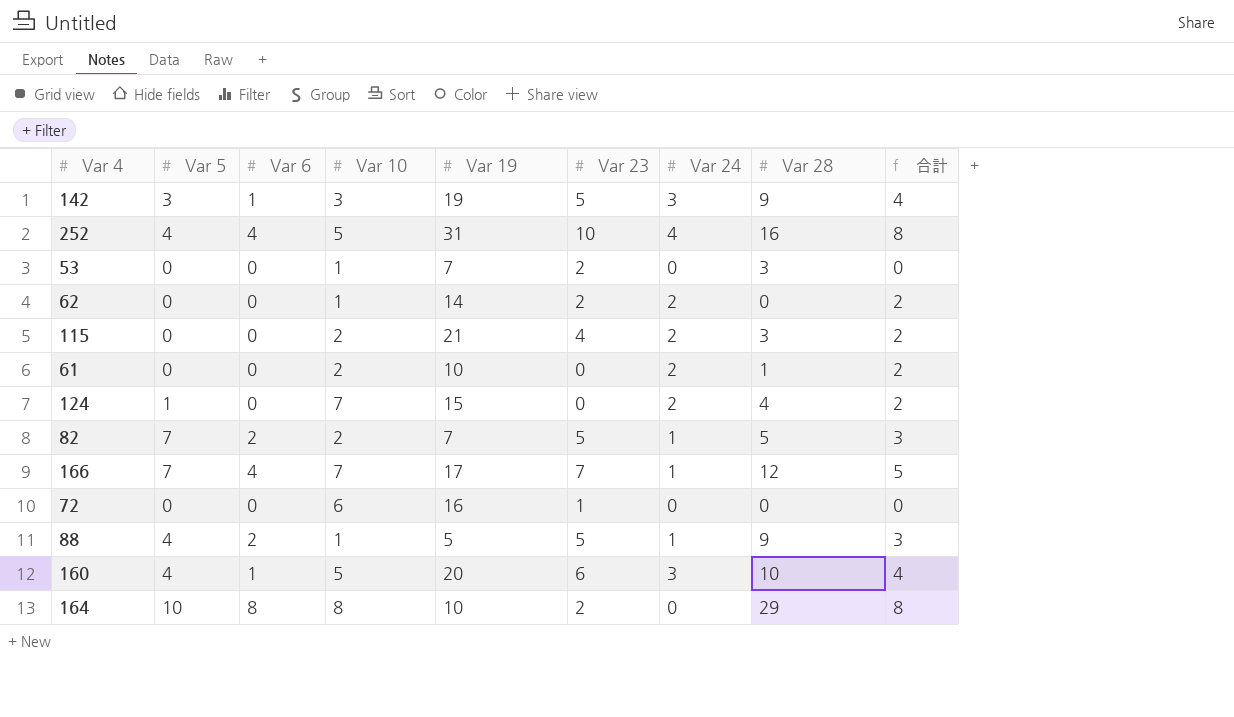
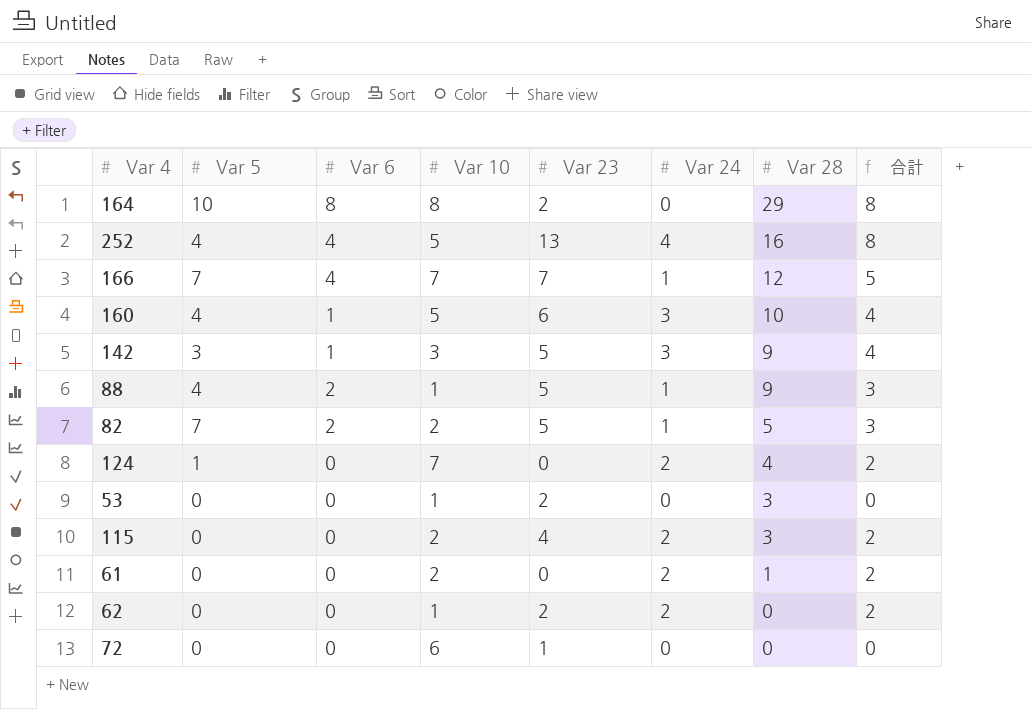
row order: none -> Var 28 descending
column Var 19 | position: 5 -> none
252 | Var 23: 10 -> 13

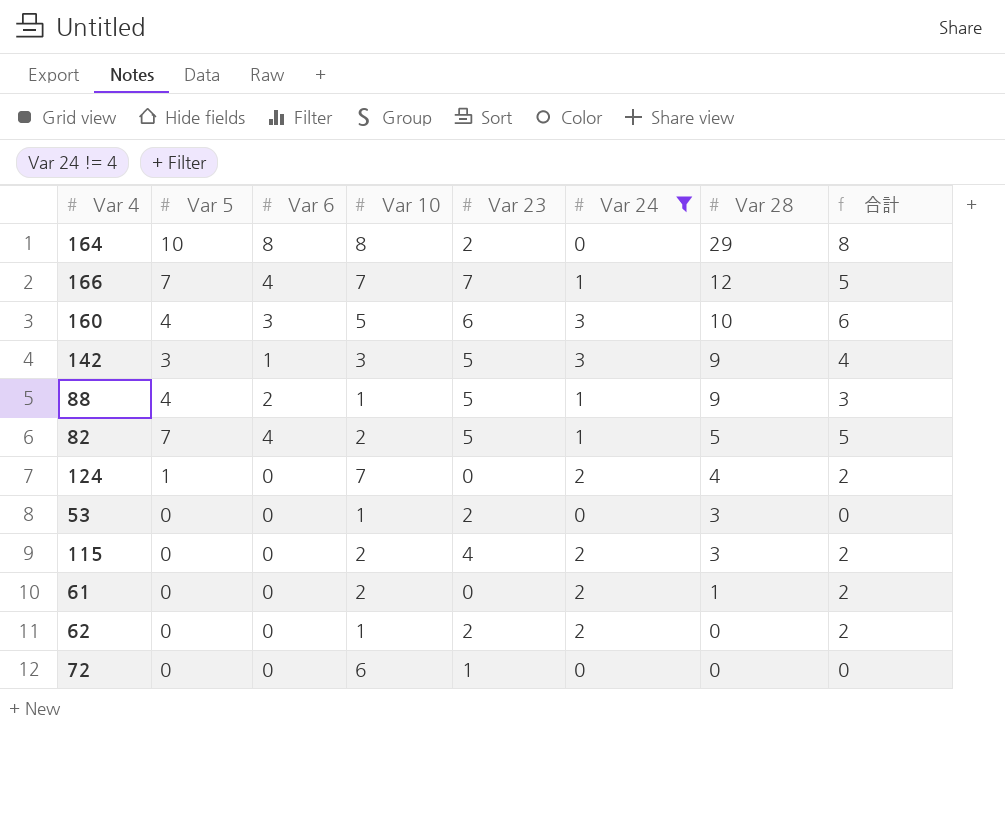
filter: none -> Var 24 != 4
160 | Var 6: 1 -> 3
160 | 合計: 4 -> 6
82 | Var 6: 2 -> 4
82 | 合計: 3 -> 5

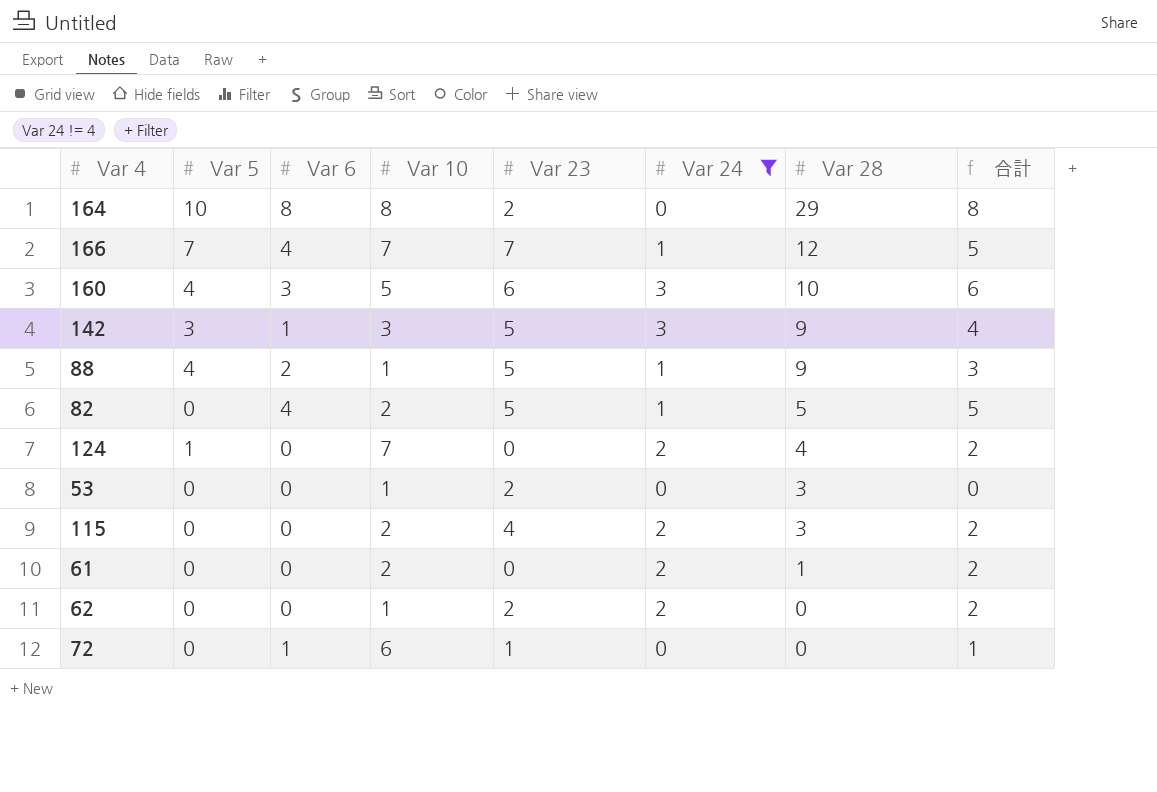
82 | Var 5: 7 -> 0
72 | Var 6: 0 -> 1
72 | 合計: 0 -> 1

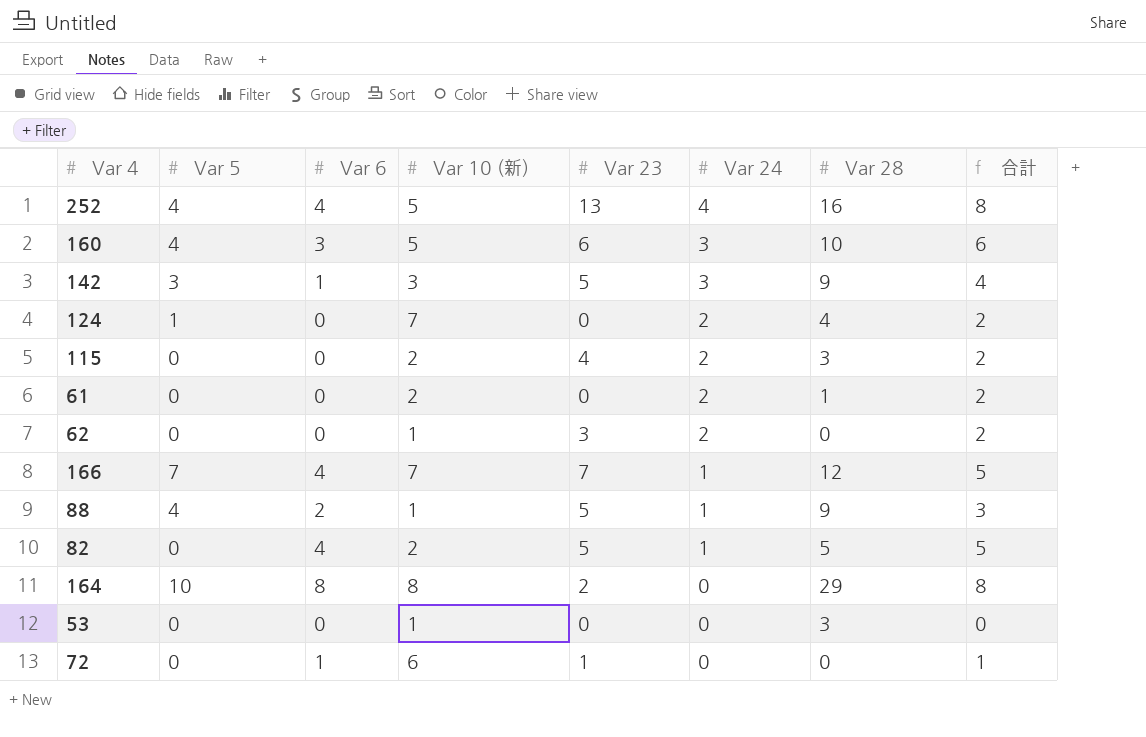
filter: Var 24 != 4 -> none
row order: Var 28 descending -> Var 24 descending
column name: Var 10 -> Var 10 (新)
62 | Var 23: 2 -> 3
53 | Var 23: 2 -> 0

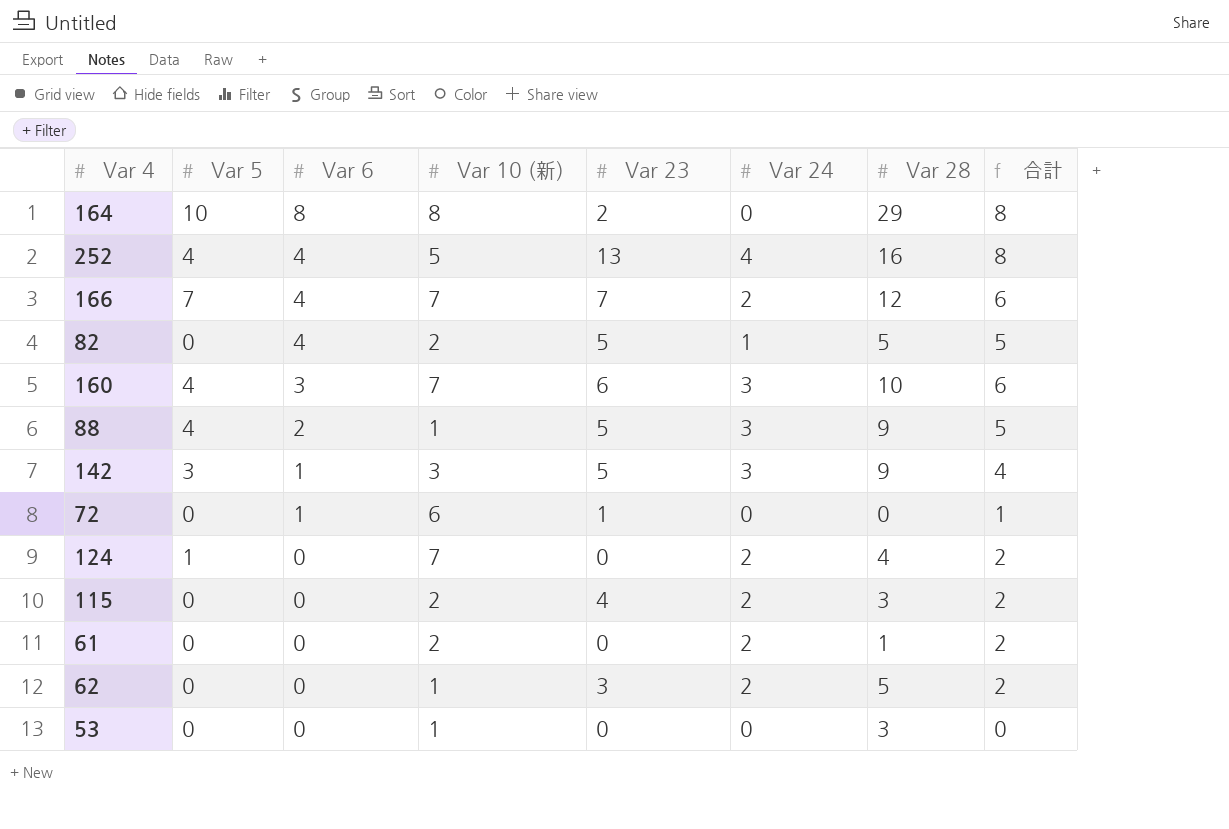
row order: Var 24 descending -> Var 6 descending
166 | Var 24: 1 -> 2
166 | 合計: 5 -> 6
160 | Var 10 (新): 5 -> 7
88 | Var 24: 1 -> 3
88 | 合計: 3 -> 5
62 | Var 28: 0 -> 5

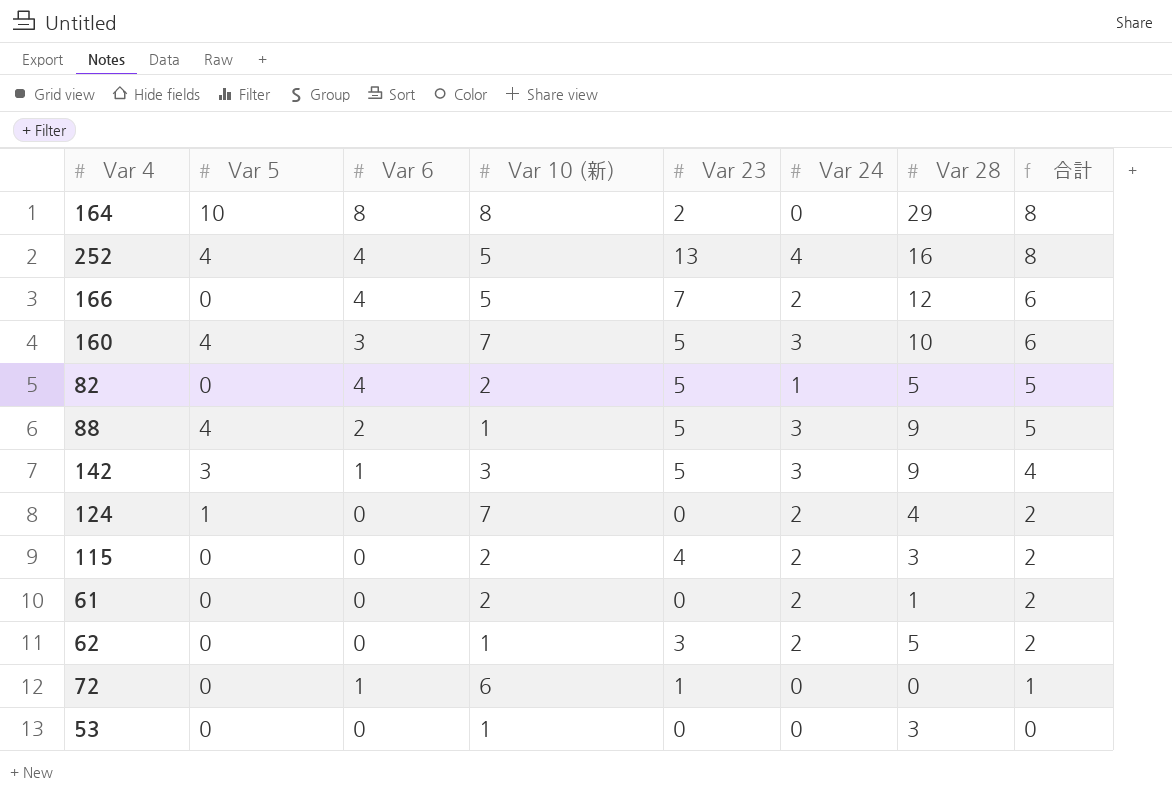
row order: Var 6 descending -> 合計 descending
166 | Var 5: 7 -> 0
166 | Var 10 (新): 7 -> 5
160 | Var 23: 6 -> 5

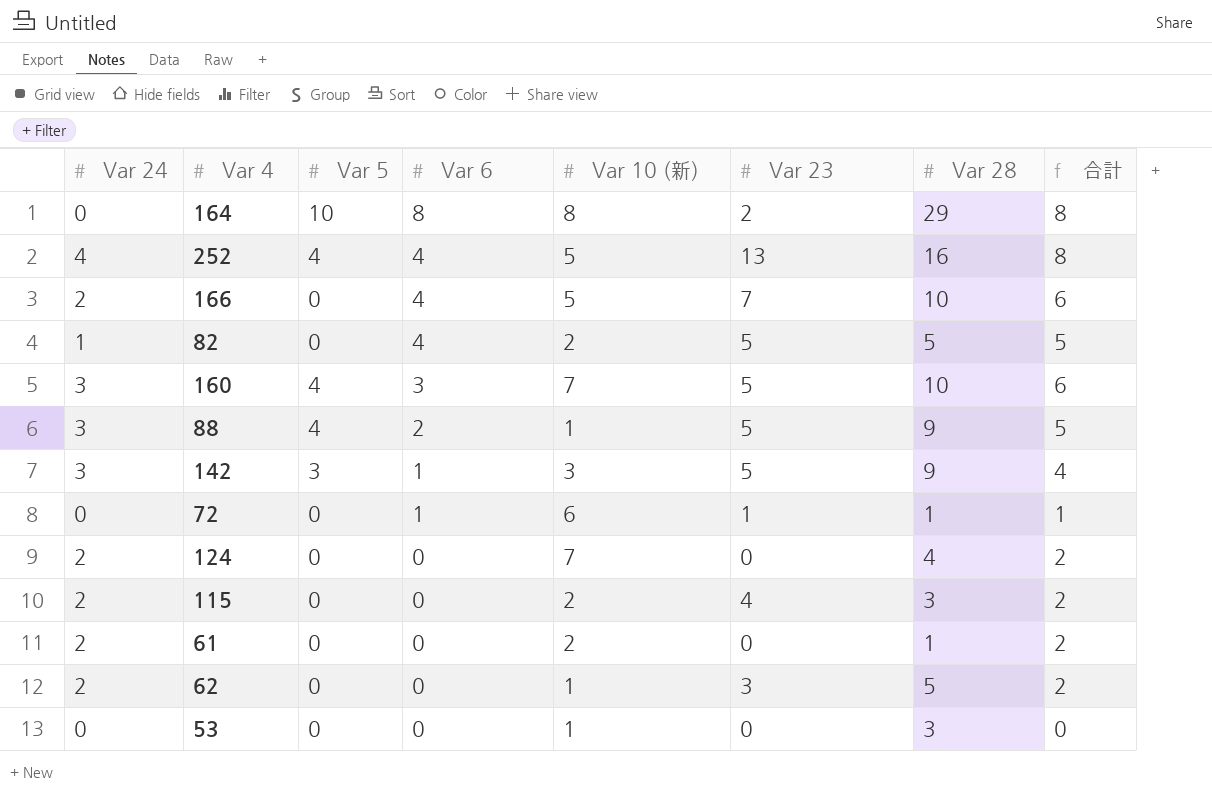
row order: 合計 descending -> Var 6 descending
column Var 24 | position: 6 -> 1
166 | Var 28: 12 -> 10
72 | Var 28: 0 -> 1
124 | Var 5: 1 -> 0

